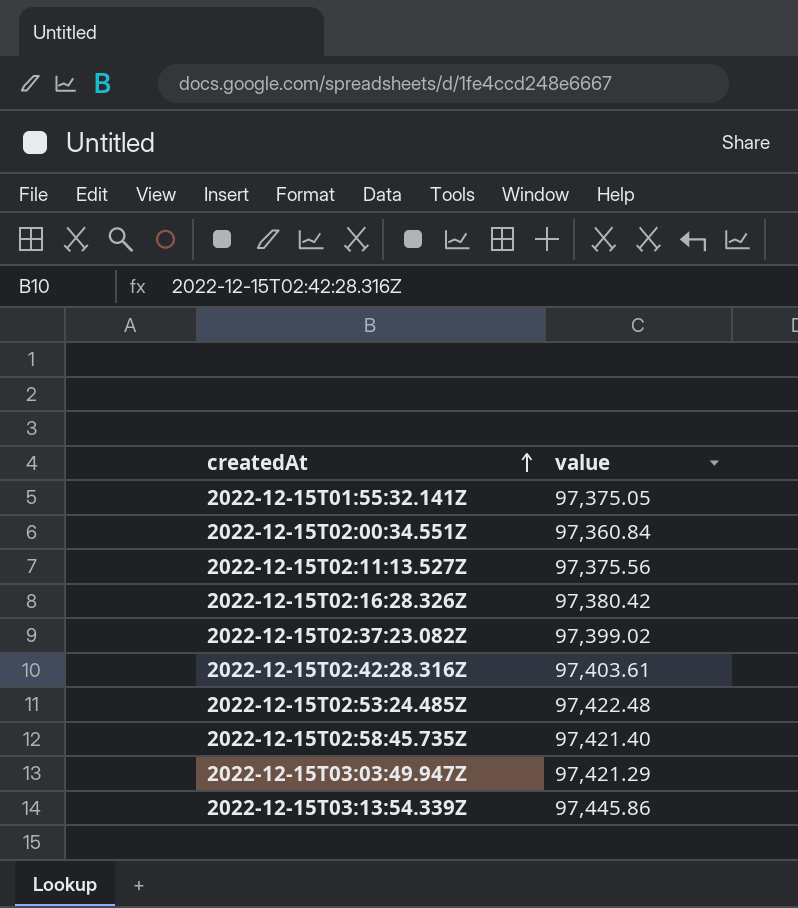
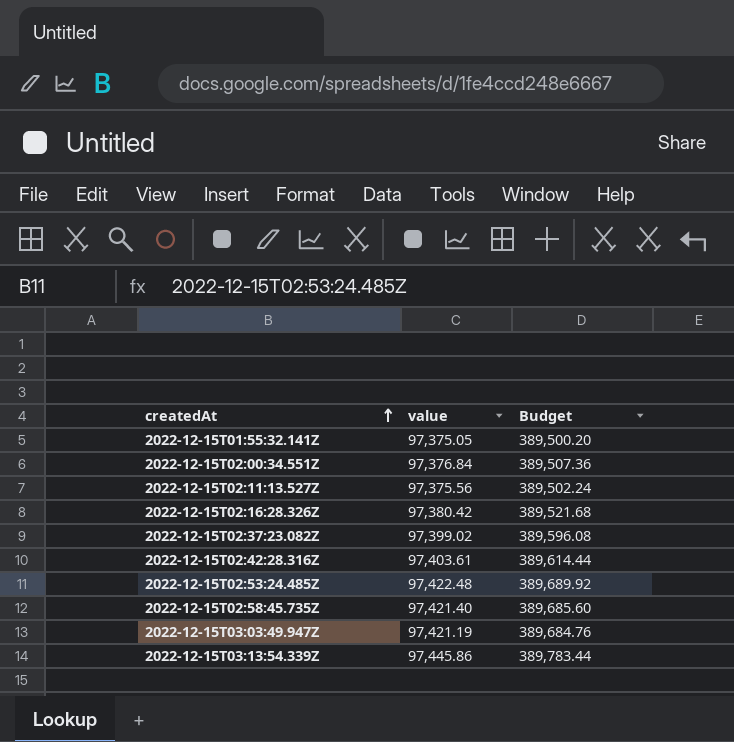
column Budget | formula: none -> [value] * 4
2022-12-15T02:00:34.551Z | value: 97,360.84 -> 97,376.84
2022-12-15T03:03:49.947Z | value: 97,421.29 -> 97,421.19

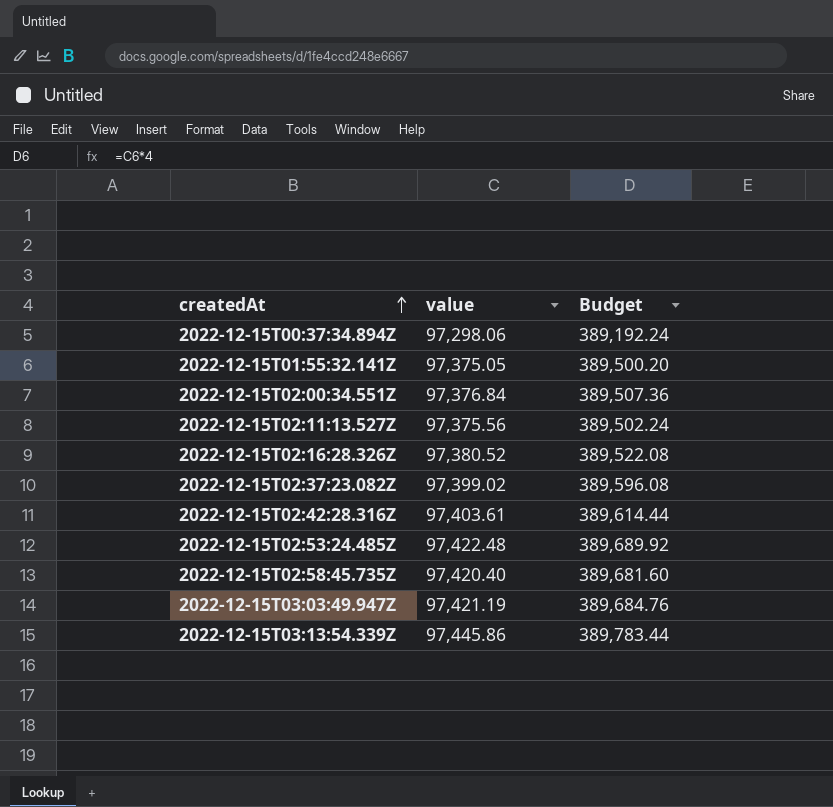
row 2022-12-15T00:37:34.894Z: none -> 97,298.06 | 389,192.24
2022-12-15T02:16:28.326Z | value: 97,380.42 -> 97,380.52
2022-12-15T02:16:28.326Z | Budget: 389,521.68 -> 389,522.08
2022-12-15T02:58:45.735Z | value: 97,421.40 -> 97,420.40
2022-12-15T02:58:45.735Z | Budget: 389,685.60 -> 389,681.60

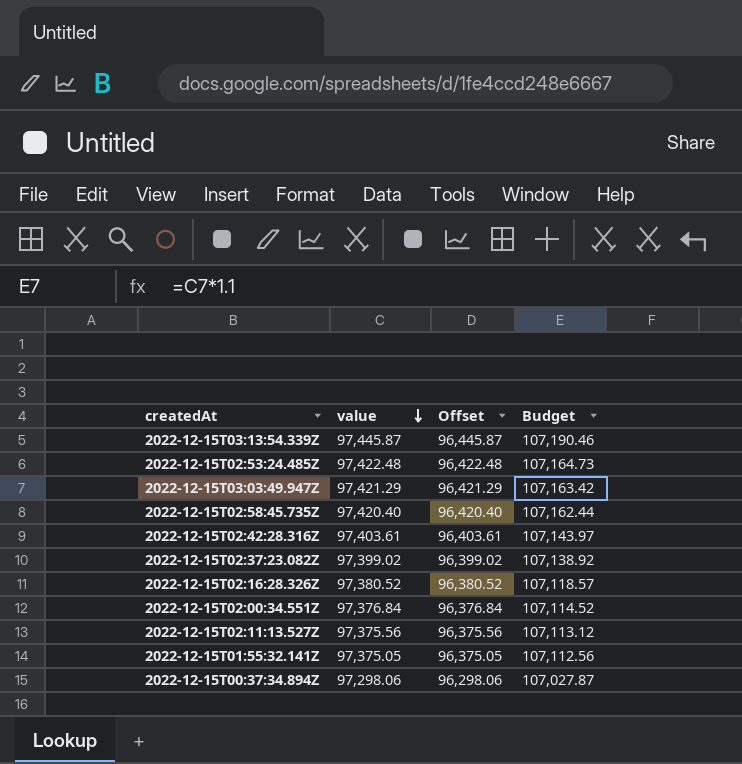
row order: createdAt ascending -> value descending
column Offset | formula: none -> [value] - 1000
column Budget | formula: [value] * 4 -> [value] * 1.1
2022-12-15T03:13:54.339Z | value: 97,445.86 -> 97,445.87
2022-12-15T03:03:49.947Z | value: 97,421.19 -> 97,421.29

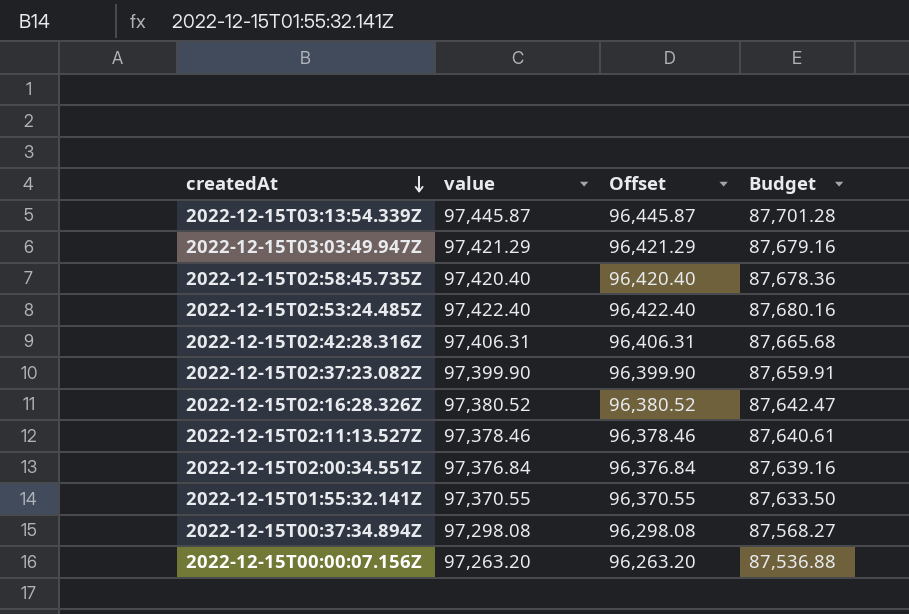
row order: value descending -> createdAt descending
column Budget | formula: [value] * 1.1 -> [value] * 0.9
2022-12-15T02:53:24.485Z | value: 97,422.48 -> 97,422.40
2022-12-15T02:53:24.485Z | Offset: 96,422.48 -> 96,422.40
2022-12-15T02:42:28.316Z | value: 97,403.61 -> 97,406.31
2022-12-15T02:42:28.316Z | Offset: 96,403.61 -> 96,406.31
2022-12-15T02:37:23.082Z | value: 97,399.02 -> 97,399.90
2022-12-15T02:37:23.082Z | Offset: 96,399.02 -> 96,399.90
2022-12-15T02:11:13.527Z | value: 97,375.56 -> 97,378.46
2022-12-15T02:11:13.527Z | Offset: 96,375.56 -> 96,378.46
2022-12-15T01:55:32.141Z | value: 97,375.05 -> 97,370.55
2022-12-15T01:55:32.141Z | Offset: 96,375.05 -> 96,370.55
2022-12-15T00:37:34.894Z | value: 97,298.06 -> 97,298.08
2022-12-15T00:37:34.894Z | Offset: 96,298.06 -> 96,298.08
row 2022-12-15T00:00:07.156Z: none -> 97,263.20 | 96,263.20 | 87,536.88

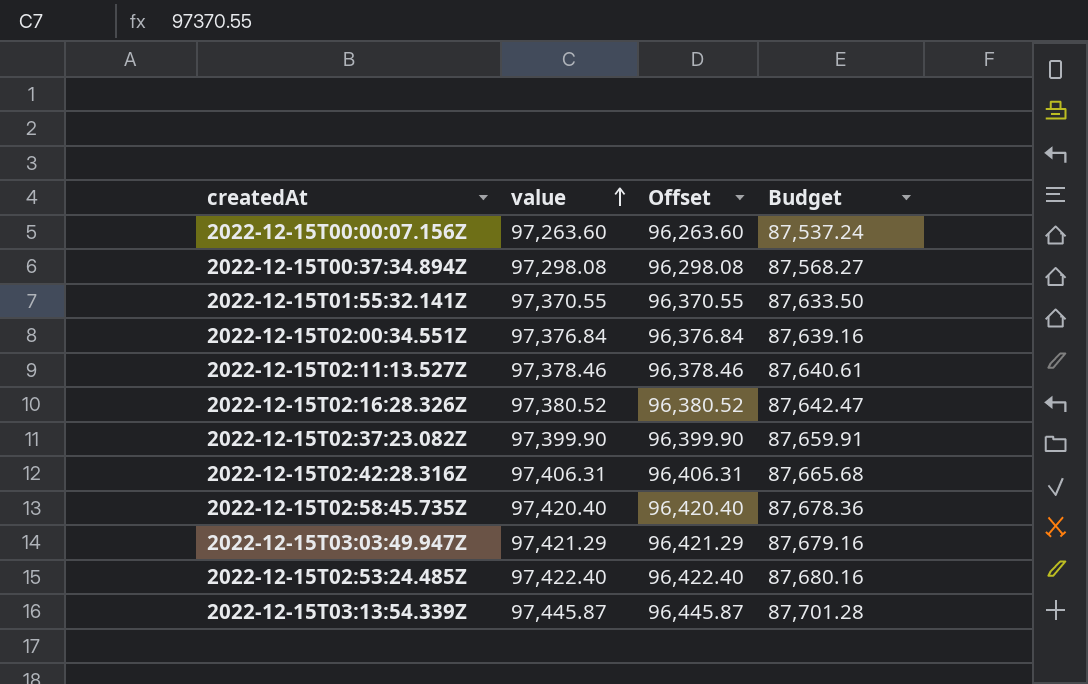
row order: createdAt descending -> value ascending
2022-12-15T00:00:07.156Z | value: 97,263.20 -> 97,263.60
2022-12-15T00:00:07.156Z | Offset: 96,263.20 -> 96,263.60
2022-12-15T00:00:07.156Z | Budget: 87,536.88 -> 87,537.24

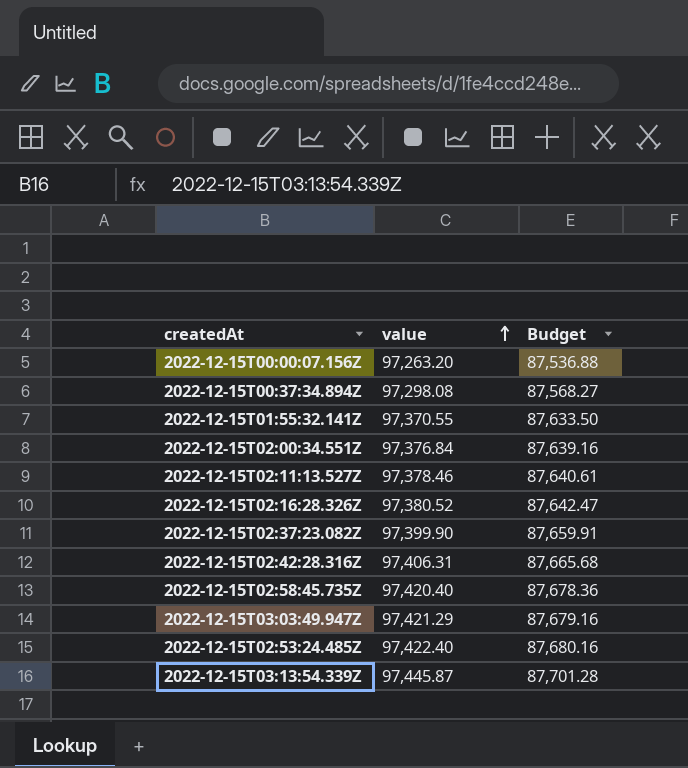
column Offset | formula: [value] - 1000 -> none
2022-12-15T00:00:07.156Z | value: 97,263.60 -> 97,263.20
2022-12-15T00:00:07.156Z | Budget: 87,537.24 -> 87,536.88

